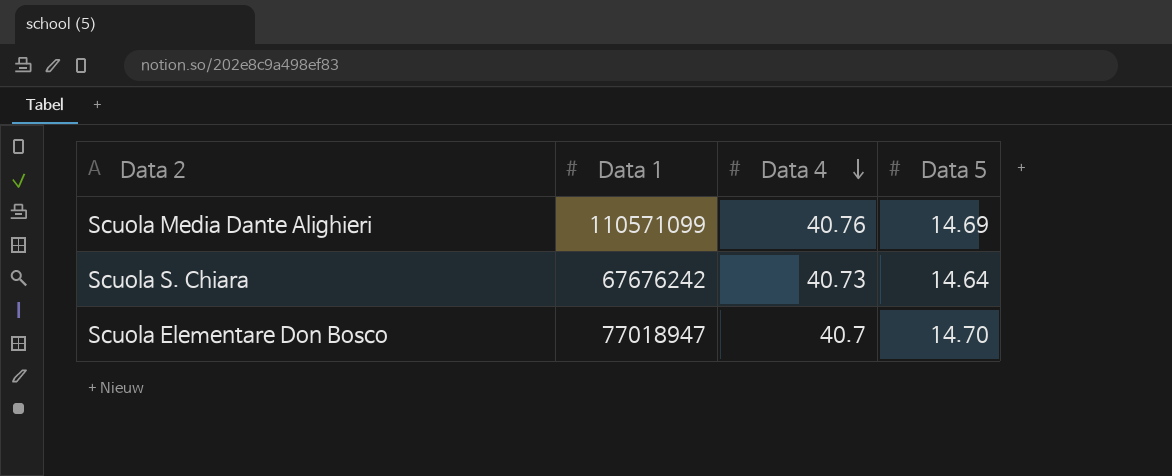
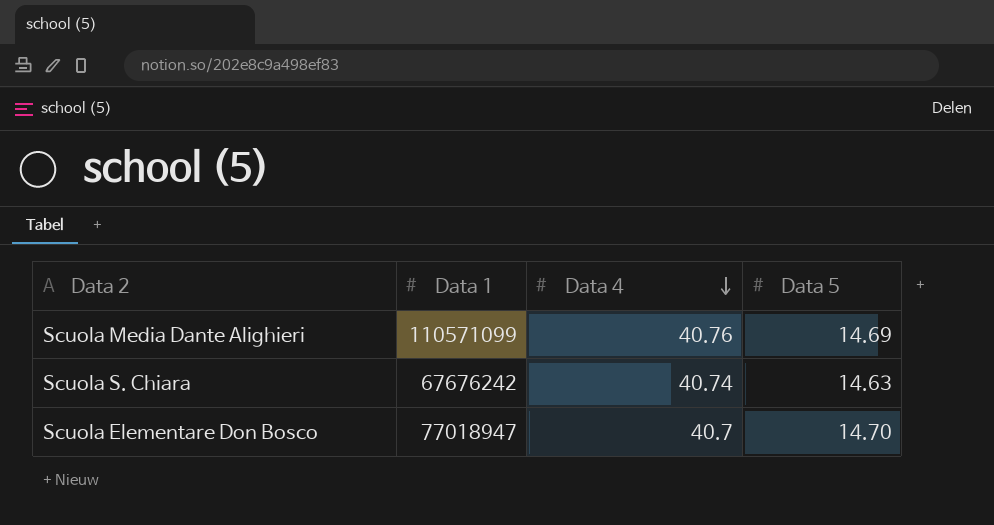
Scuola S. Chiara | Data 4: 40.73 -> 40.74
Scuola S. Chiara | Data 5: 14.64 -> 14.63

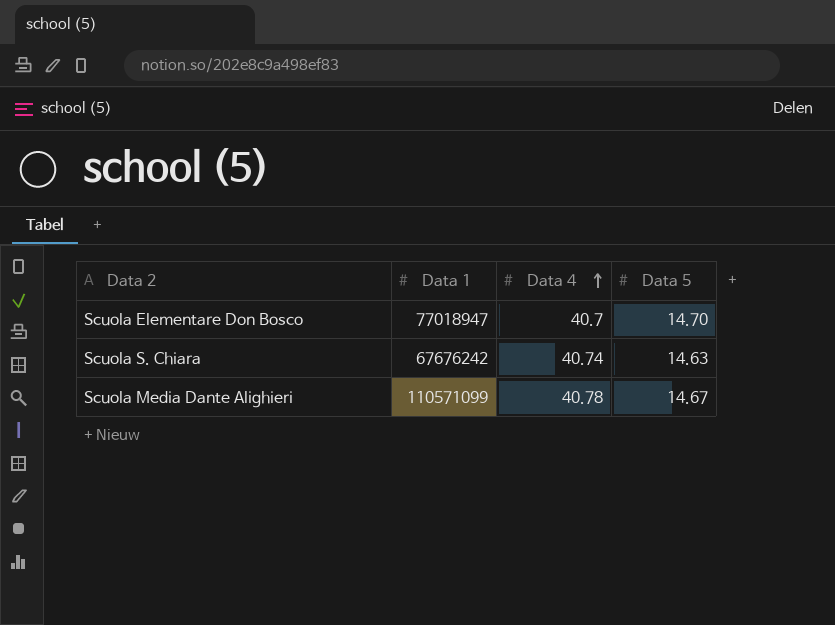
row order: Data 4 descending -> Data 4 ascending
Scuola Media Dante Alighieri | Data 4: 40.76 -> 40.78
Scuola Media Dante Alighieri | Data 5: 14.69 -> 14.67

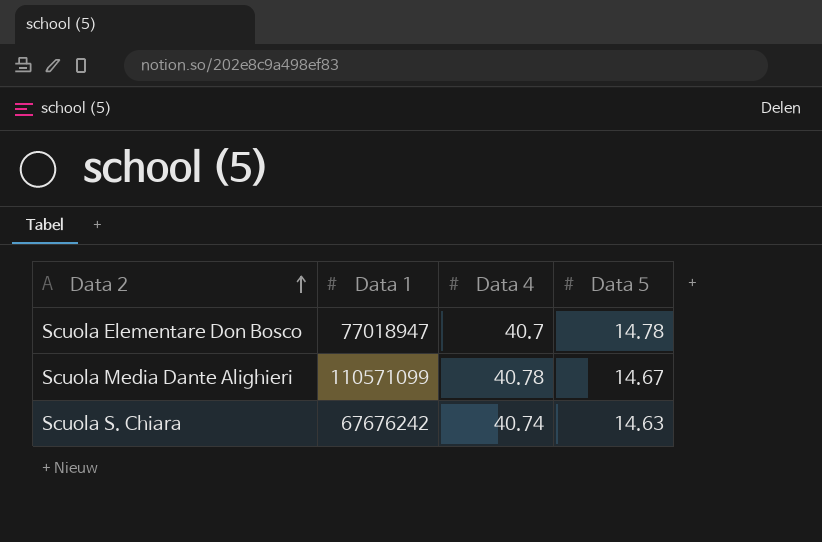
row order: Data 4 ascending -> Data 2 ascending
Scuola Elementare Don Bosco | Data 5: 14.70 -> 14.78

